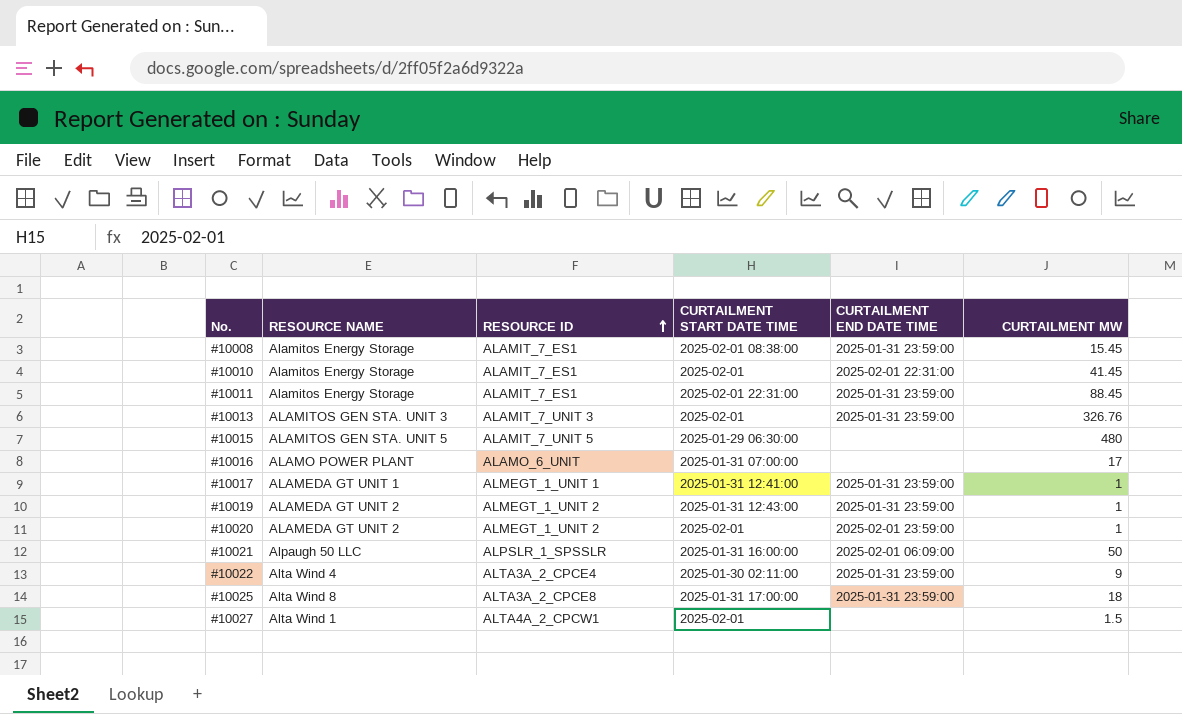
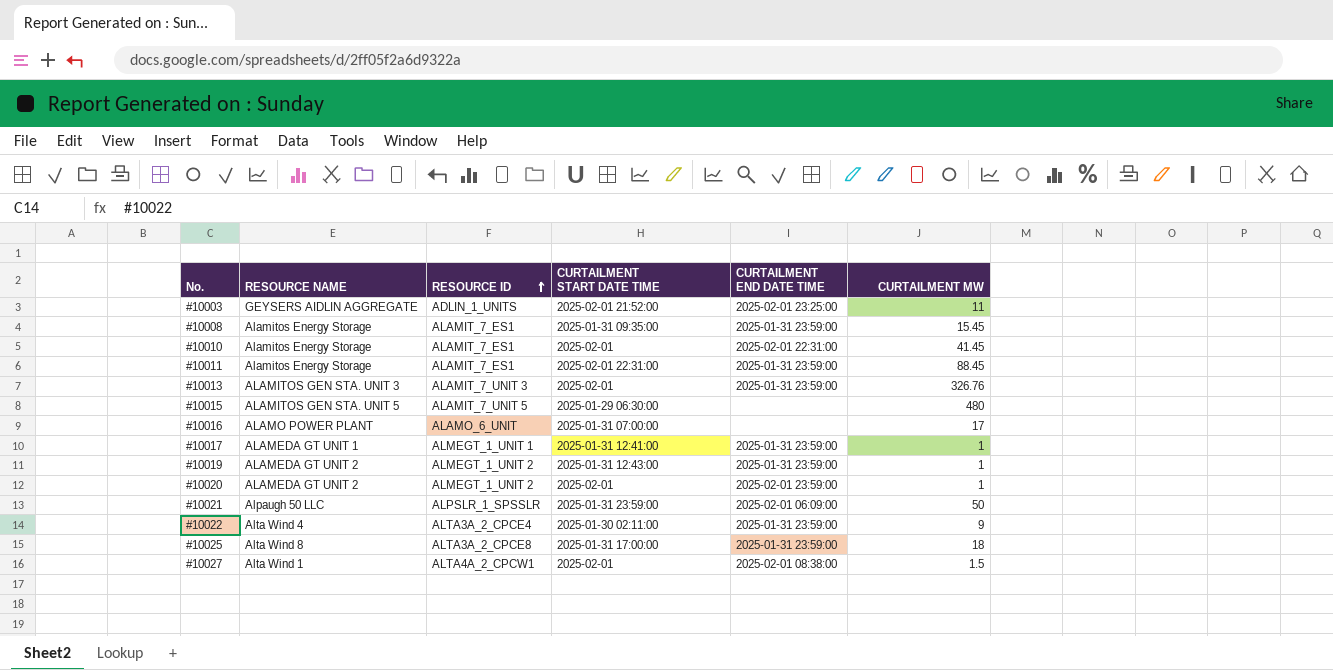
row #10003: none -> GEYSERS AIDLIN AGGREGATE | ADLIN_1_UNITS | 2025-02-01 21:52:00 | 2025-02-01 23:25:00 | 11
#10008 | CURTAILMENT START DATE TIME: 2025-02-01 08:38:00 -> 2025-01-31 09:35:00
#10021 | CURTAILMENT START DATE TIME: 2025-01-31 16:00:00 -> 2025-01-31 23:59:00
#10027 | CURTAILMENT END DATE TIME: none -> 2025-02-01 08:38:00

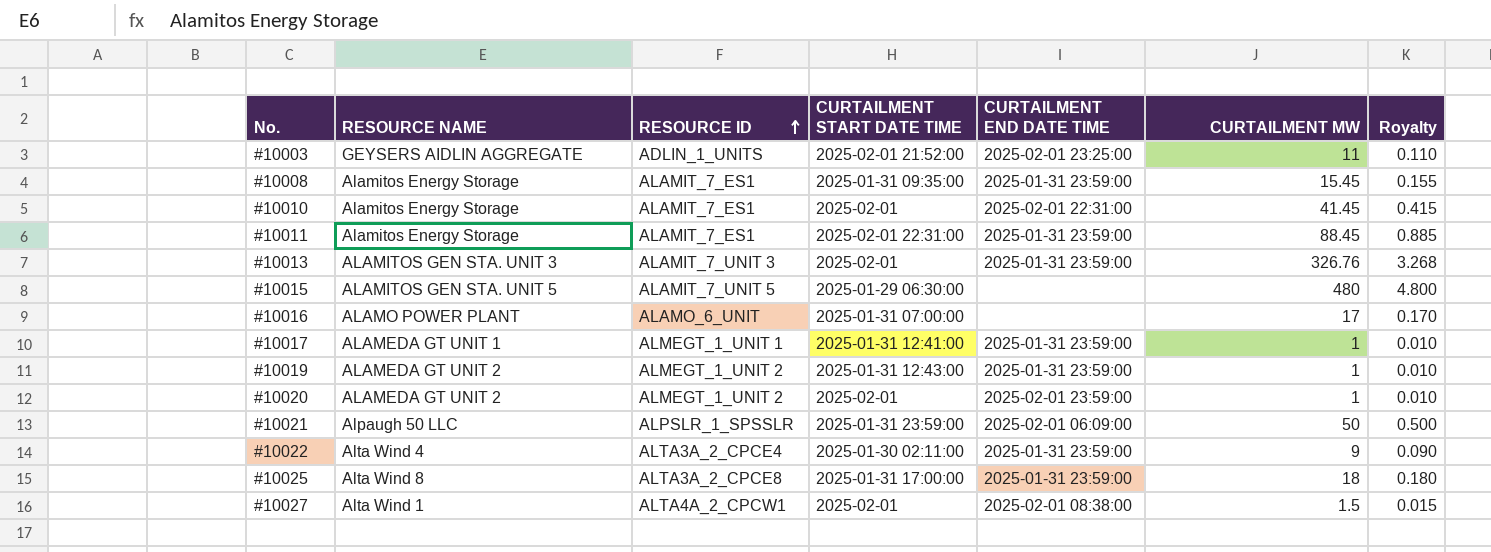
column Royalty | formula: none -> [CURTAILMENT MW] * 0.01

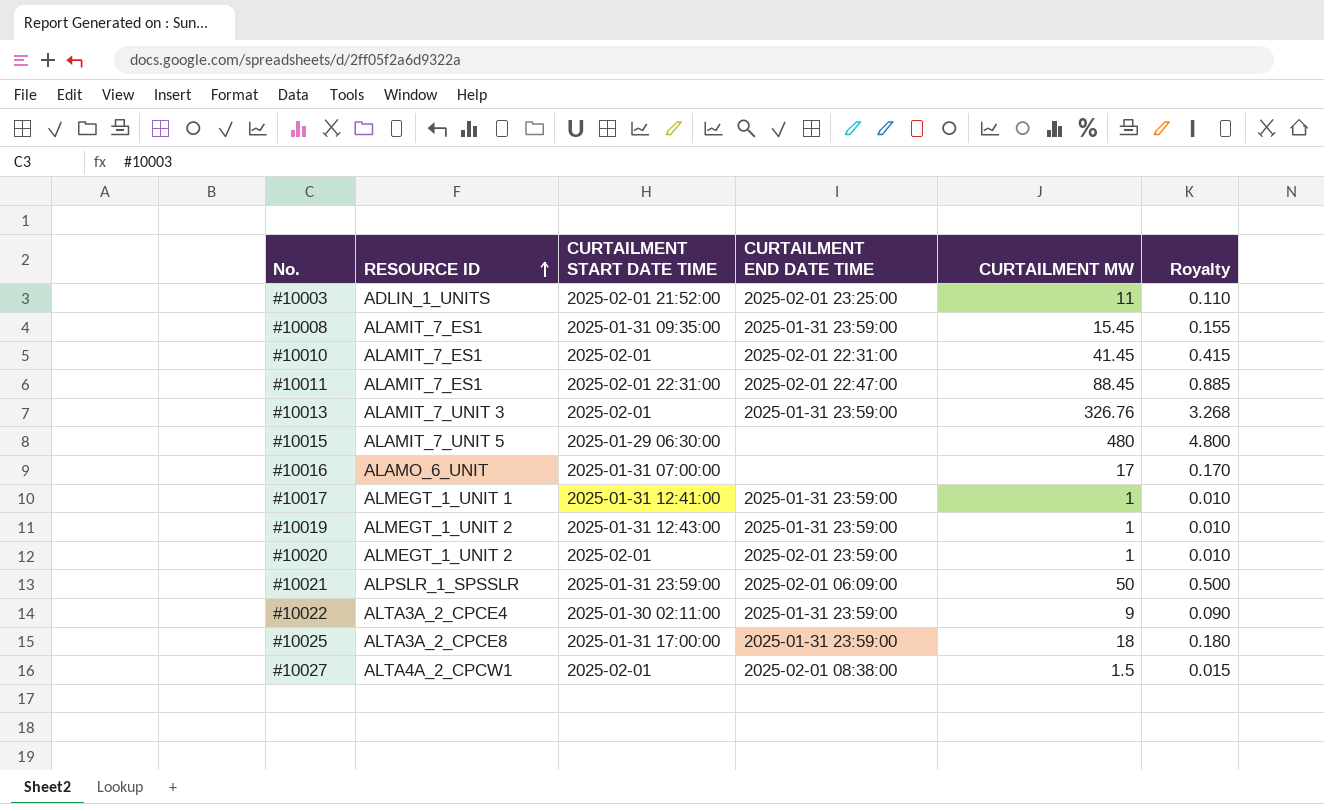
column RESOURCE NAME | position: 2 -> none
#10011 | CURTAILMENT END DATE TIME: 2025-01-31 23:59:00 -> 2025-02-01 22:47:00

